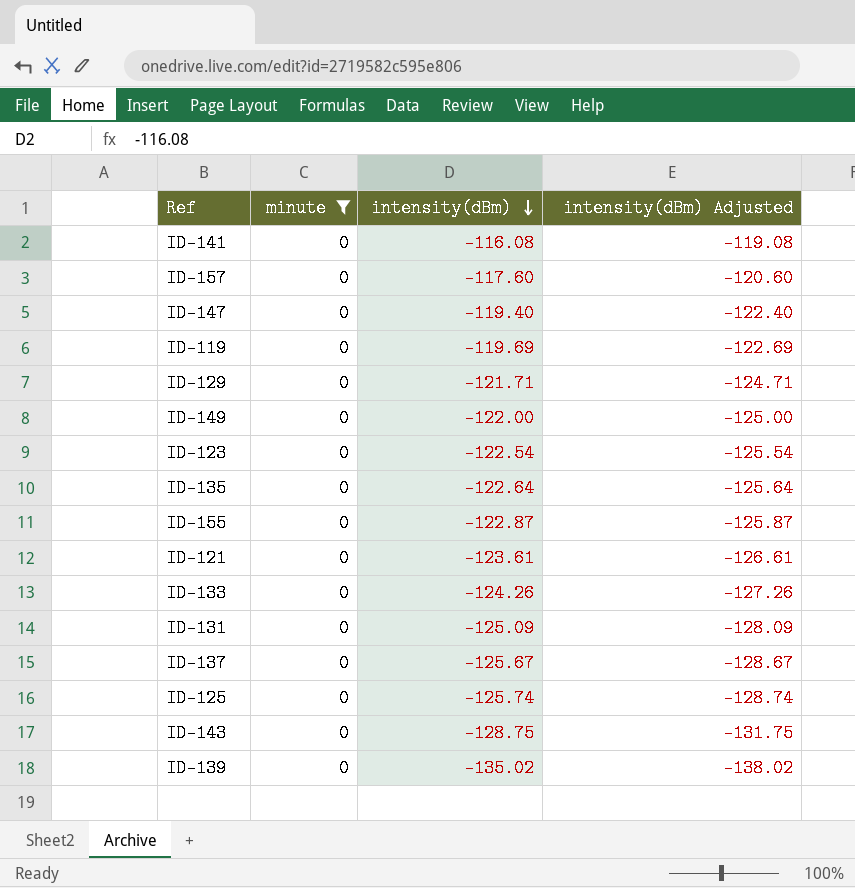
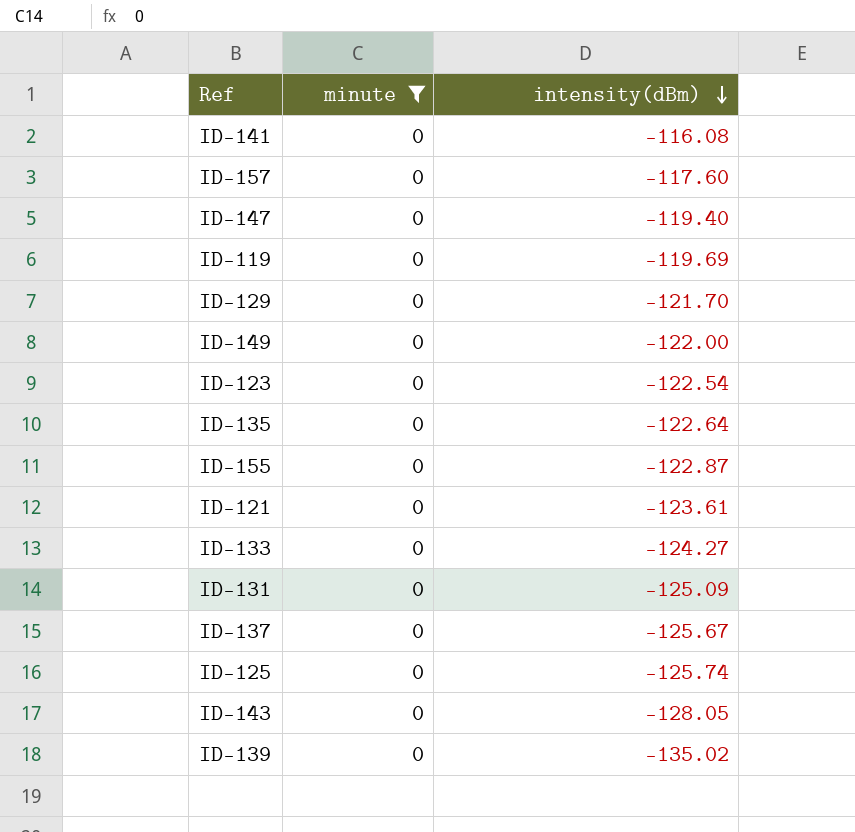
column intensity(dBm) Adjusted | formula: [intensity(dBm)] - 3 -> none
ID-129 | intensity(dBm): -121.71 -> -121.70
ID-133 | intensity(dBm): -124.26 -> -124.27
ID-143 | intensity(dBm): -128.75 -> -128.05

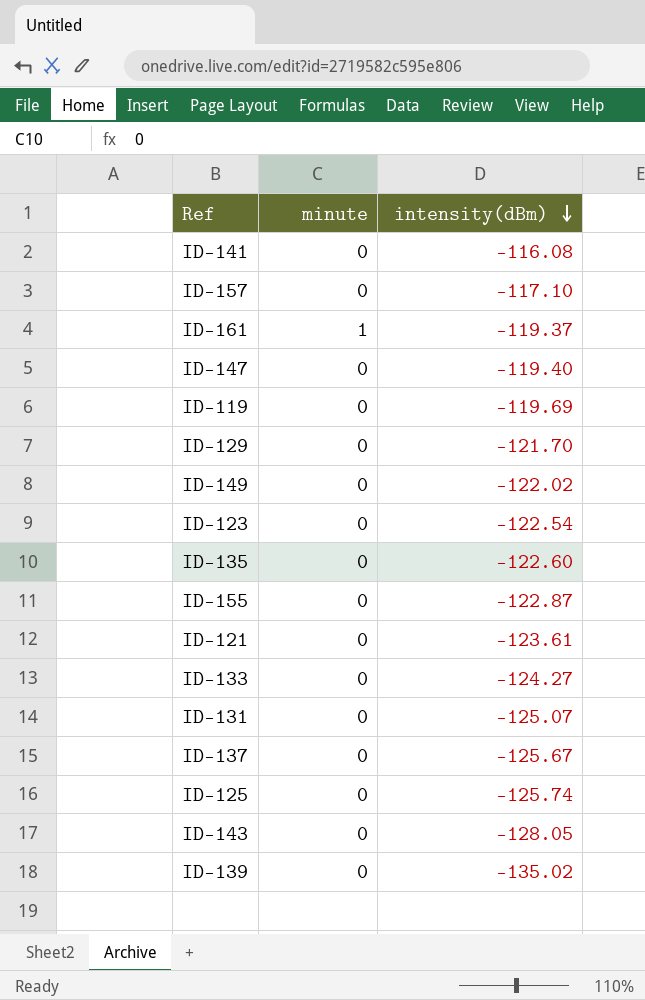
filter: minute = 0 -> none
ID-157 | intensity(dBm): -117.60 -> -117.10
ID-149 | intensity(dBm): -122.00 -> -122.02
ID-135 | intensity(dBm): -122.64 -> -122.60
ID-131 | intensity(dBm): -125.09 -> -125.07

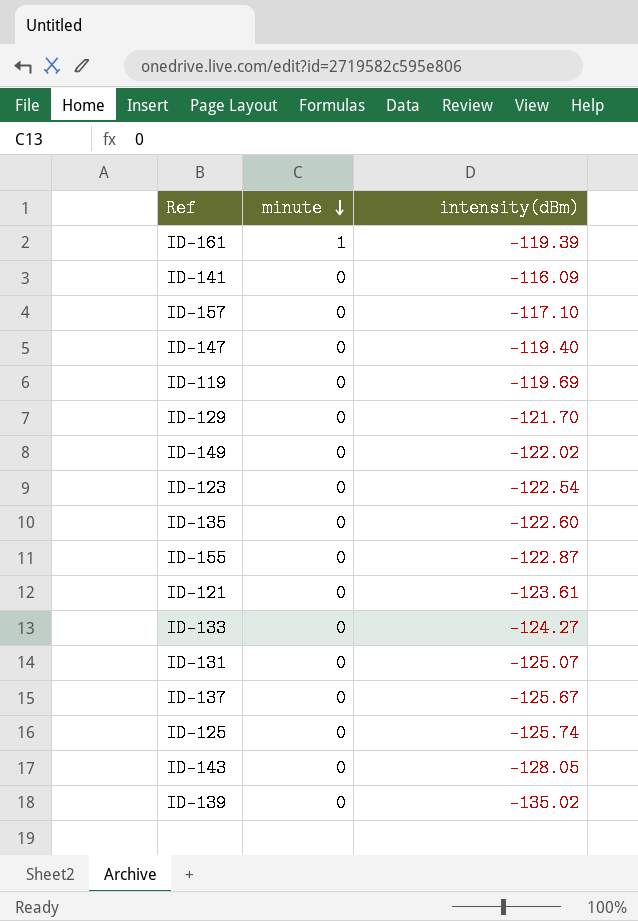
row order: intensity(dBm) descending -> minute descending
ID-161 | intensity(dBm): -119.37 -> -119.39
ID-141 | intensity(dBm): -116.08 -> -116.09

